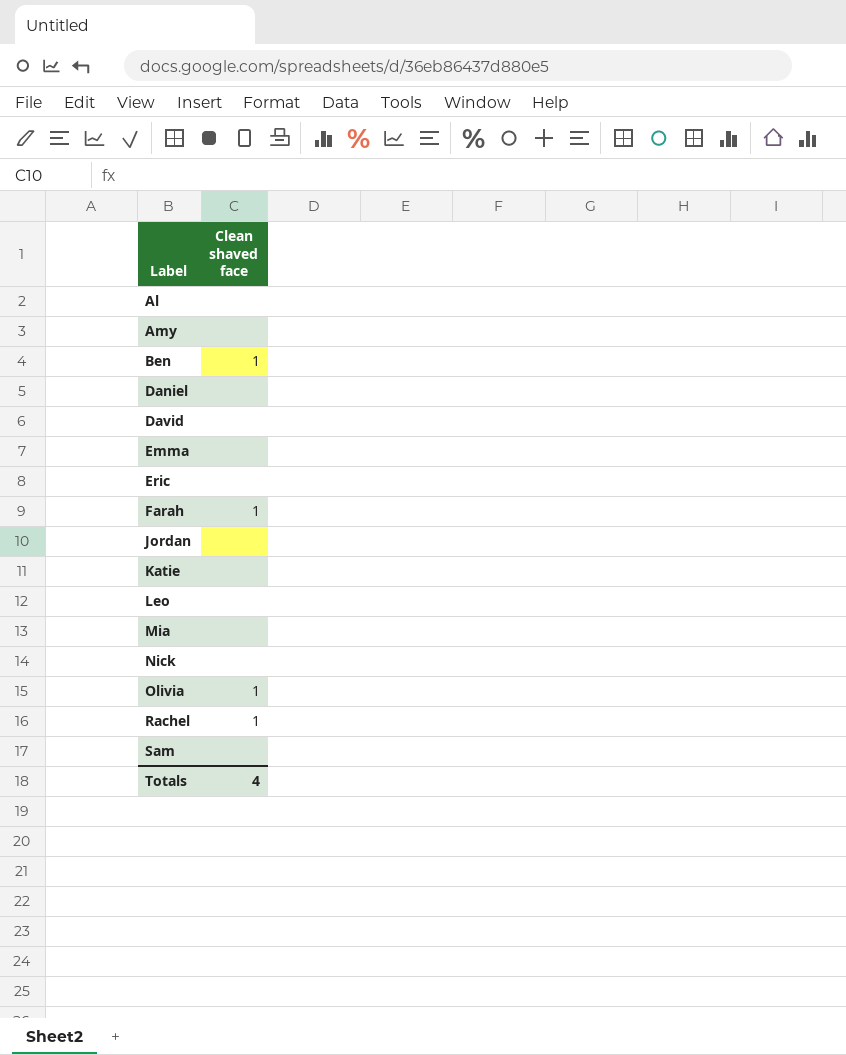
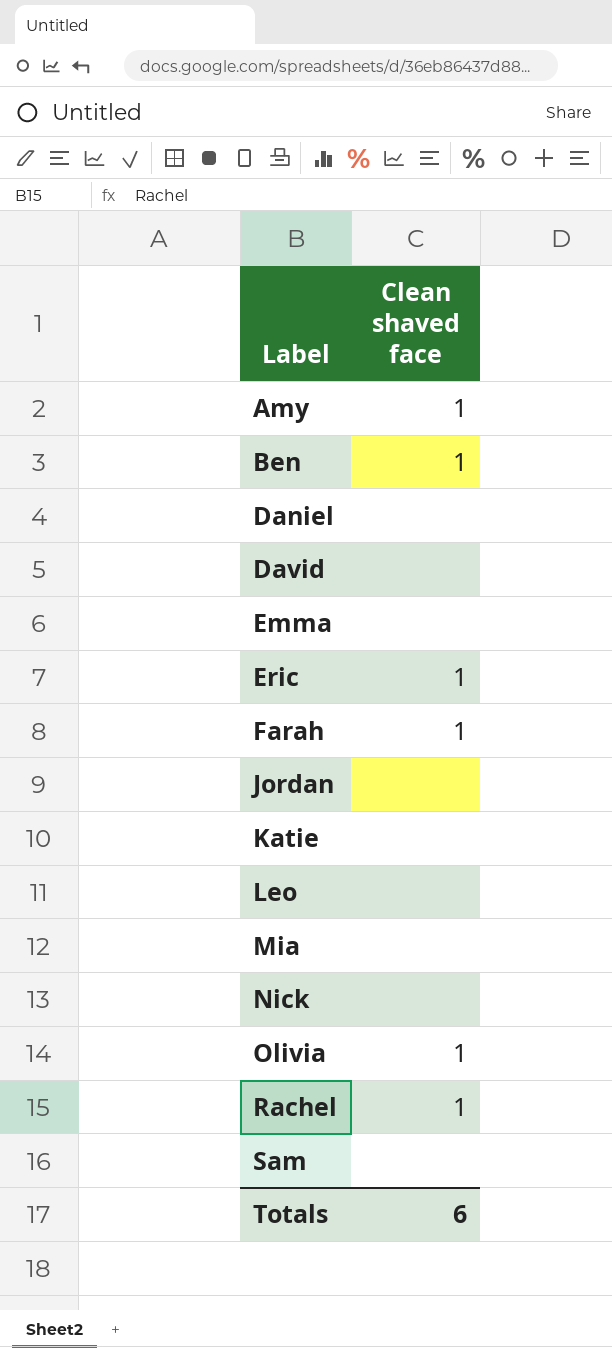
row Al: none -> none
Amy | Clean shaved face: none -> 1
Eric | Clean shaved face: none -> 1
Totals | Clean shaved face: 4 -> 6

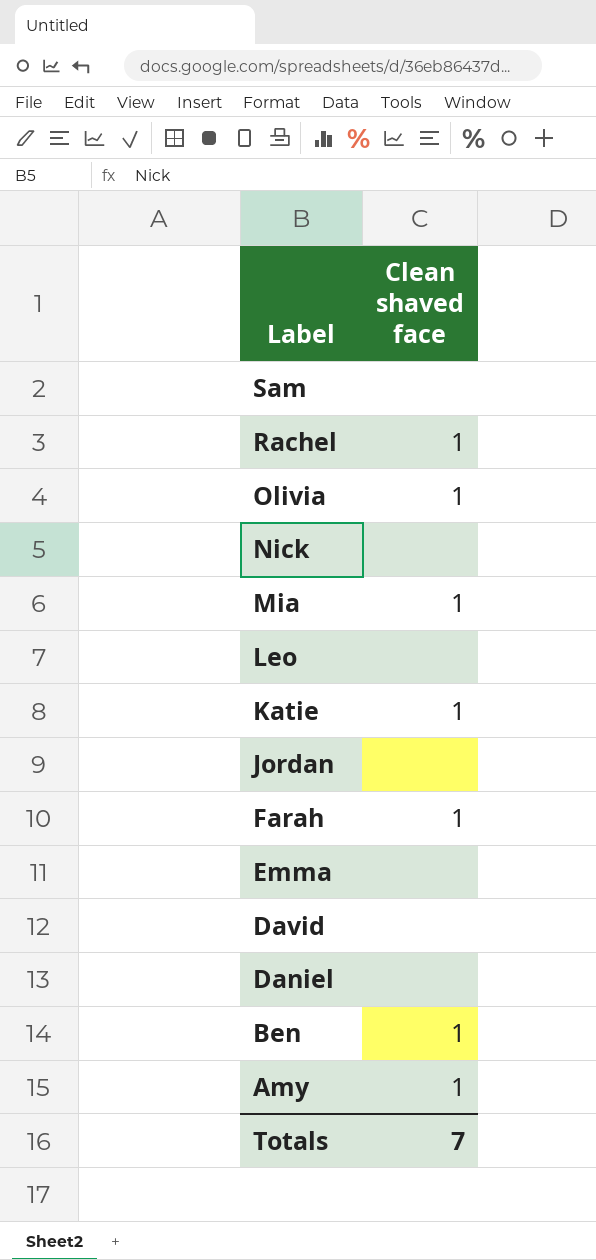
row order: Label ascending -> Label descending
row Eric: 1 -> none
Mia | Clean shaved face: none -> 1
Katie | Clean shaved face: none -> 1
Totals | Clean shaved face: 6 -> 7

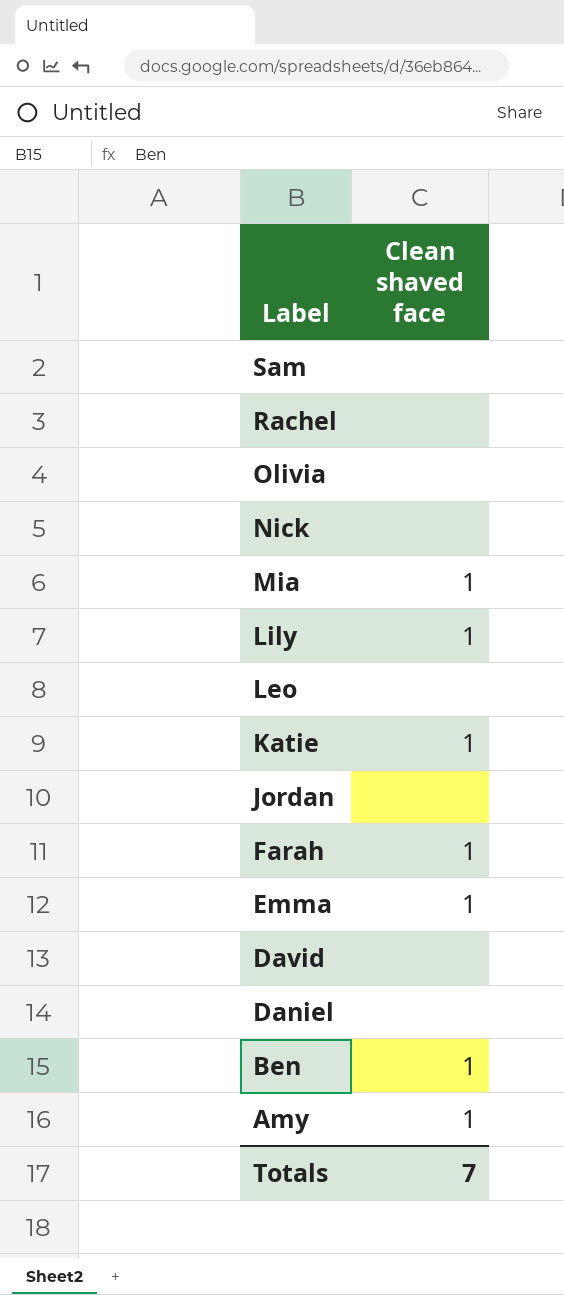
Rachel | Clean shaved face: 1 -> none
Olivia | Clean shaved face: 1 -> none
row Lily: none -> 1
Emma | Clean shaved face: none -> 1

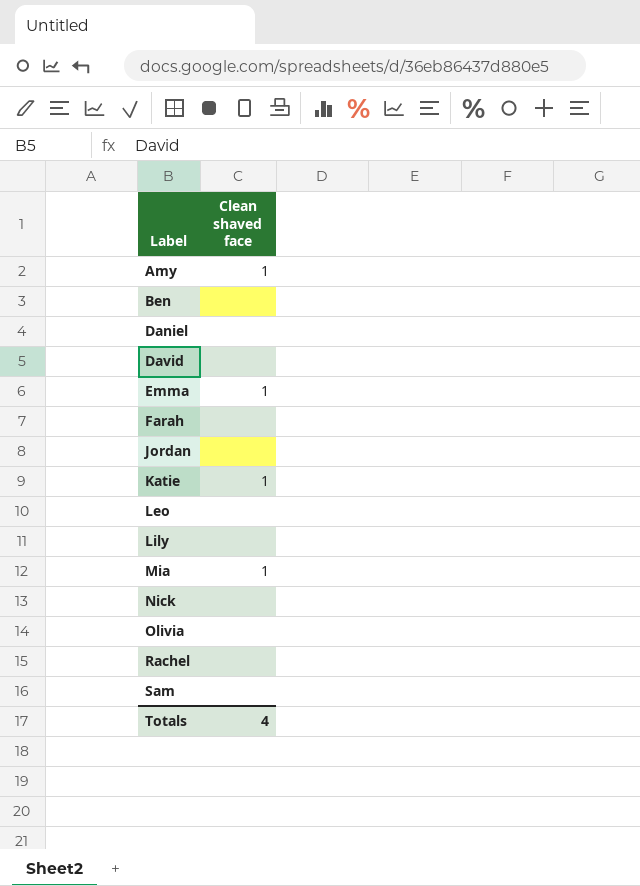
row order: Label descending -> Label ascending
Ben | Clean shaved face: 1 -> none
Farah | Clean shaved face: 1 -> none
Lily | Clean shaved face: 1 -> none
Totals | Clean shaved face: 7 -> 4

